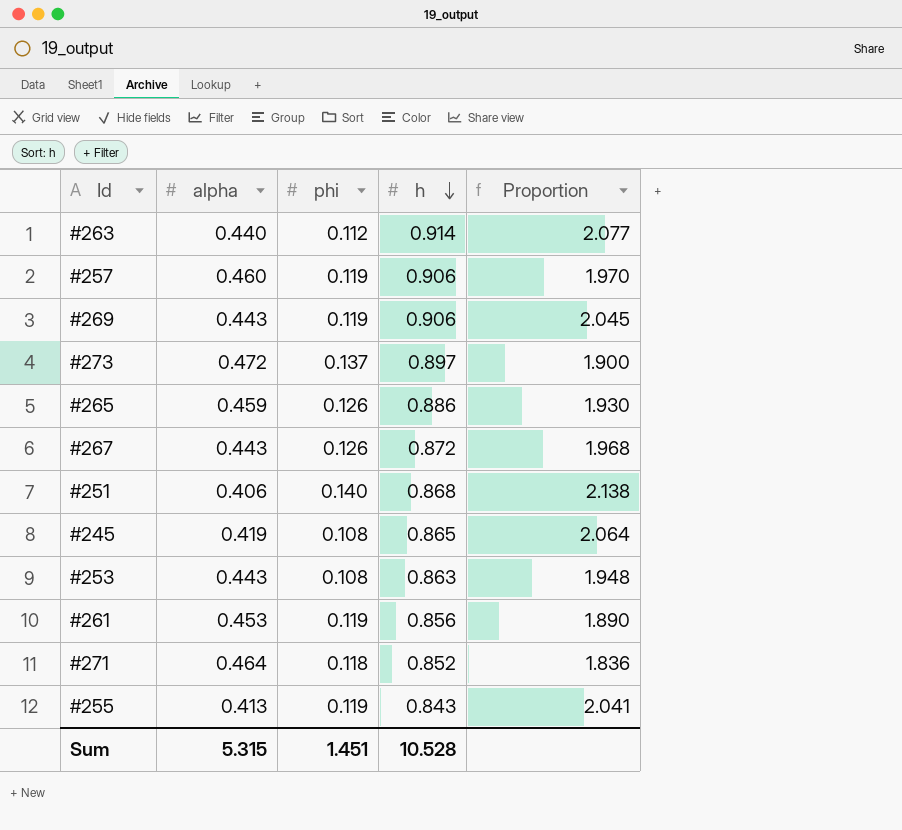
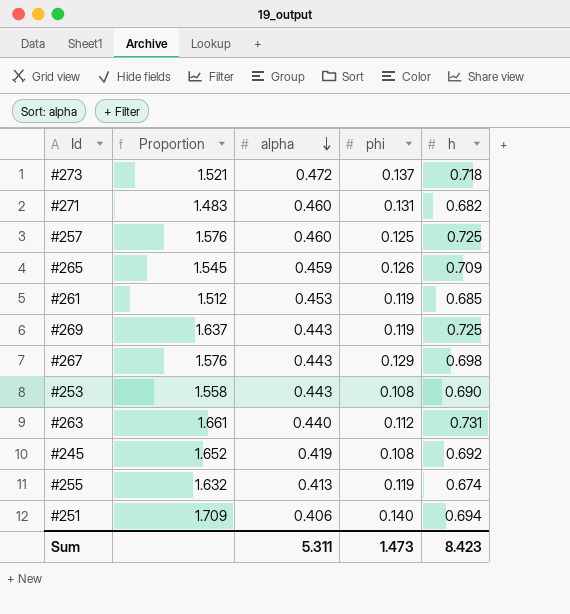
row order: h descending -> alpha descending
column Proportion | position: 5 -> 2
#273 | Proportion: 1.900 -> 1.521
#273 | h: 0.897 -> 0.718
#271 | Proportion: 1.836 -> 1.483
#271 | alpha: 0.464 -> 0.460
#271 | phi: 0.118 -> 0.131
#271 | h: 0.852 -> 0.682
#257 | Proportion: 1.970 -> 1.576
#257 | phi: 0.119 -> 0.125
#257 | h: 0.906 -> 0.725
#265 | Proportion: 1.930 -> 1.545
#265 | h: 0.886 -> 0.709
#261 | Proportion: 1.890 -> 1.512
#261 | h: 0.856 -> 0.685
#269 | Proportion: 2.045 -> 1.637
#269 | h: 0.906 -> 0.725
#267 | Proportion: 1.968 -> 1.576
#267 | phi: 0.126 -> 0.129
#267 | h: 0.872 -> 0.698
#253 | Proportion: 1.948 -> 1.558
#253 | h: 0.863 -> 0.690
#263 | Proportion: 2.077 -> 1.661
#263 | h: 0.914 -> 0.731
#245 | Proportion: 2.064 -> 1.652
#245 | h: 0.865 -> 0.692
#255 | Proportion: 2.041 -> 1.632
#255 | h: 0.843 -> 0.674
#251 | Proportion: 2.138 -> 1.709
#251 | h: 0.868 -> 0.694
Sum | alpha: 5.315 -> 5.311
Sum | phi: 1.451 -> 1.473
Sum | h: 10.528 -> 8.423

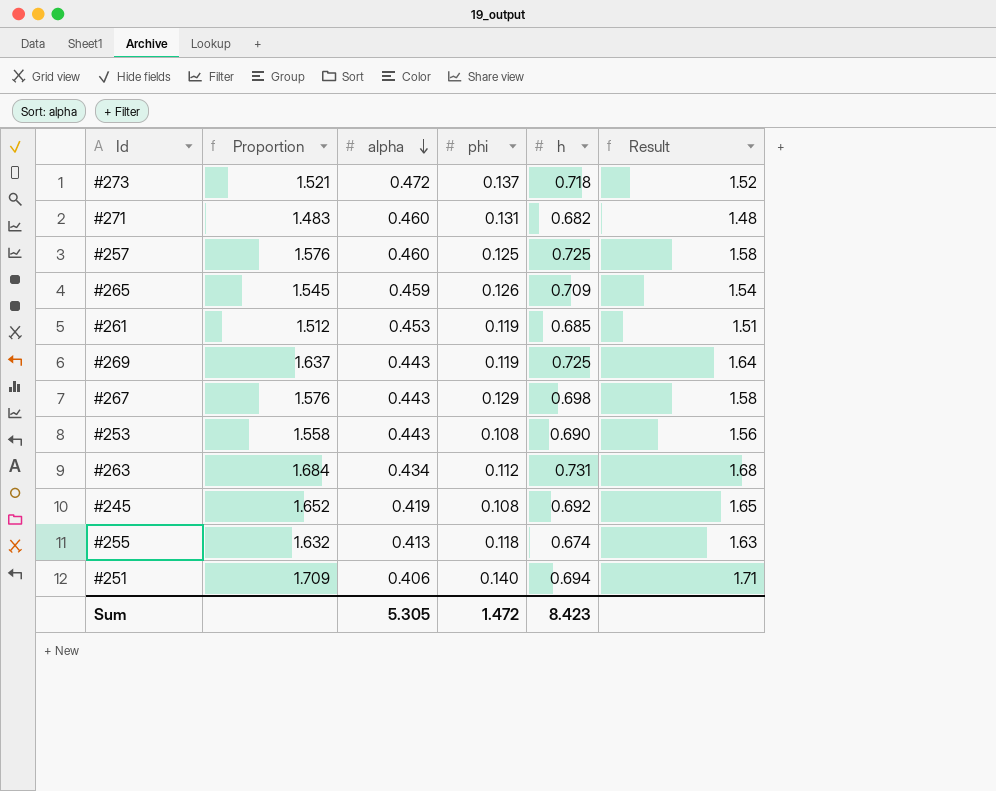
column Result | formula: none -> [h] / [alpha]
#263 | Proportion: 1.661 -> 1.684
#263 | alpha: 0.440 -> 0.434
#255 | phi: 0.119 -> 0.118
Sum | alpha: 5.311 -> 5.305
Sum | phi: 1.473 -> 1.472

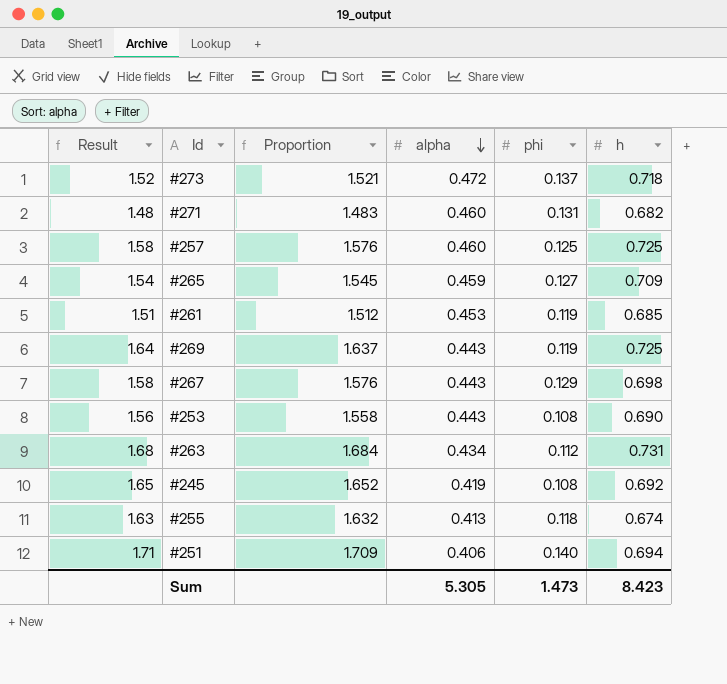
column Result | position: 6 -> 1
#265 | phi: 0.126 -> 0.127
Sum | phi: 1.472 -> 1.473

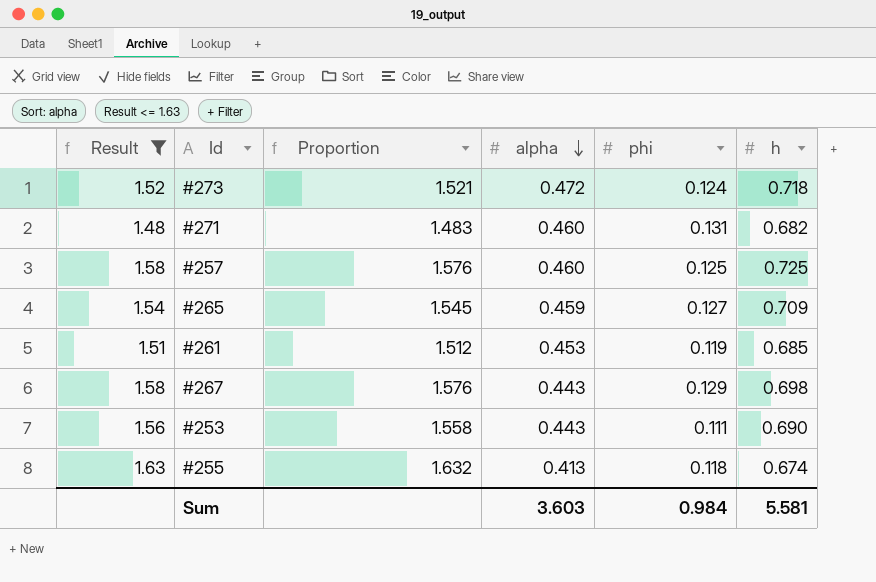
filter: none -> Result <= 1.63
#273 | phi: 0.137 -> 0.124
#253 | phi: 0.108 -> 0.111
Sum | alpha: 5.305 -> 3.603
Sum | phi: 1.473 -> 0.984
Sum | h: 8.423 -> 5.581

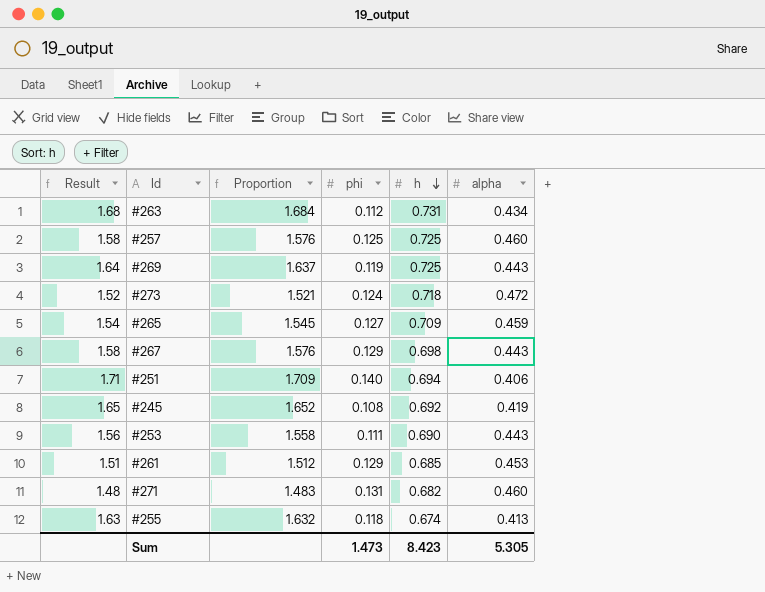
filter: Result <= 1.63 -> none
row order: alpha descending -> h descending
column alpha | position: 4 -> 6
#261 | phi: 0.119 -> 0.129
Sum | phi: 0.984 -> 1.473
Sum | h: 5.581 -> 8.423
Sum | alpha: 3.603 -> 5.305

